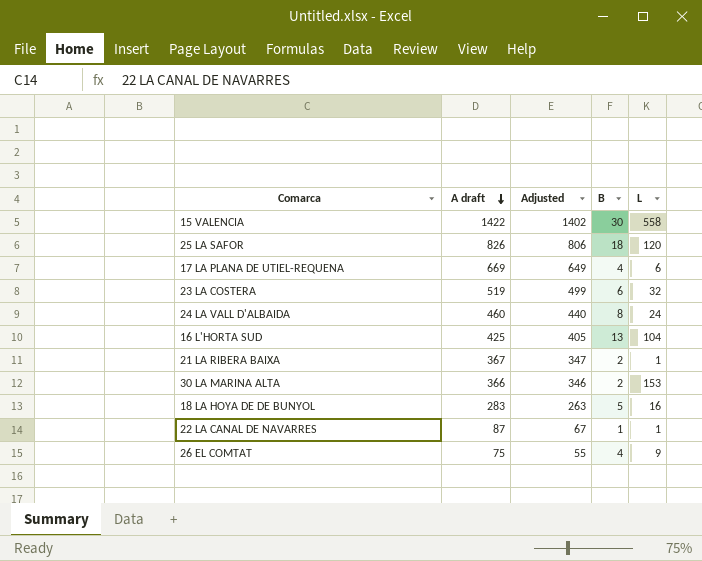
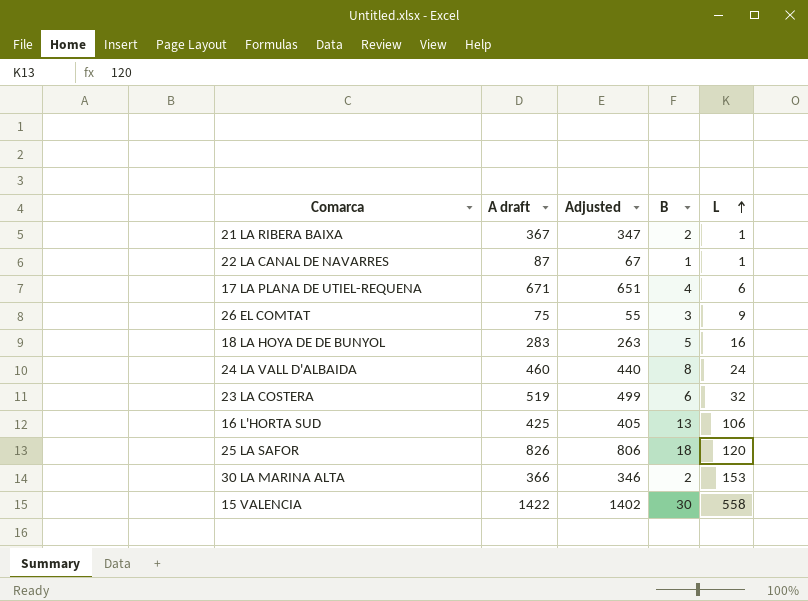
row order: A draft descending -> L ascending
17 LA PLANA DE UTIEL-REQUENA | A draft: 669 -> 671
17 LA PLANA DE UTIEL-REQUENA | Adjusted: 649 -> 651
26 EL COMTAT | B: 4 -> 3
16 L'HORTA SUD | L: 104 -> 106

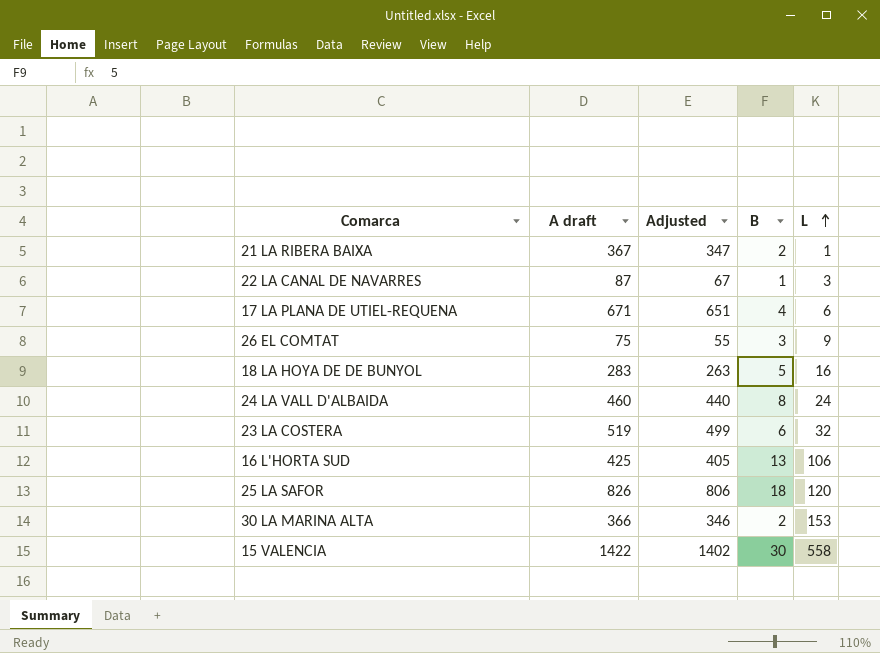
22 LA CANAL DE NAVARRES | L: 1 -> 3

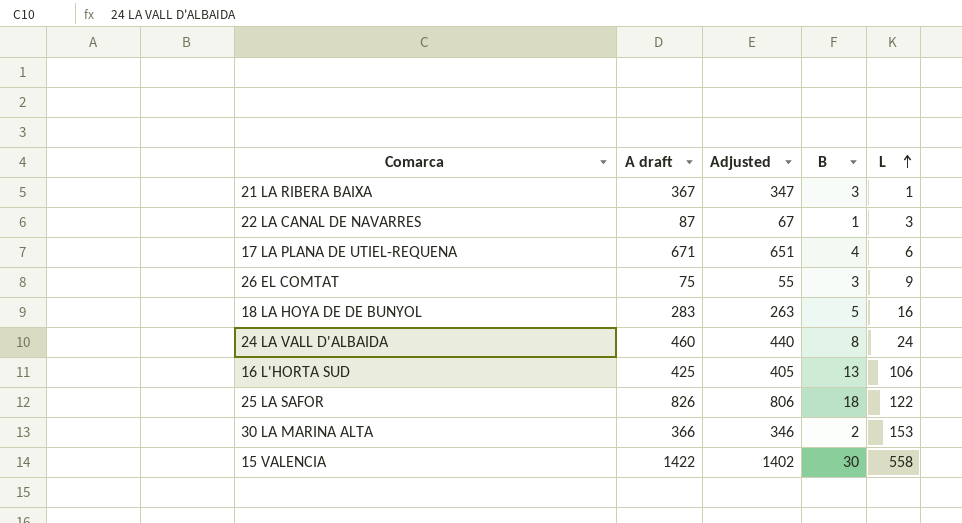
row 23 LA COSTERA: 519 | 499 | 6 | 32 -> none
21 LA RIBERA BAIXA | B: 2 -> 3
25 LA SAFOR | L: 120 -> 122

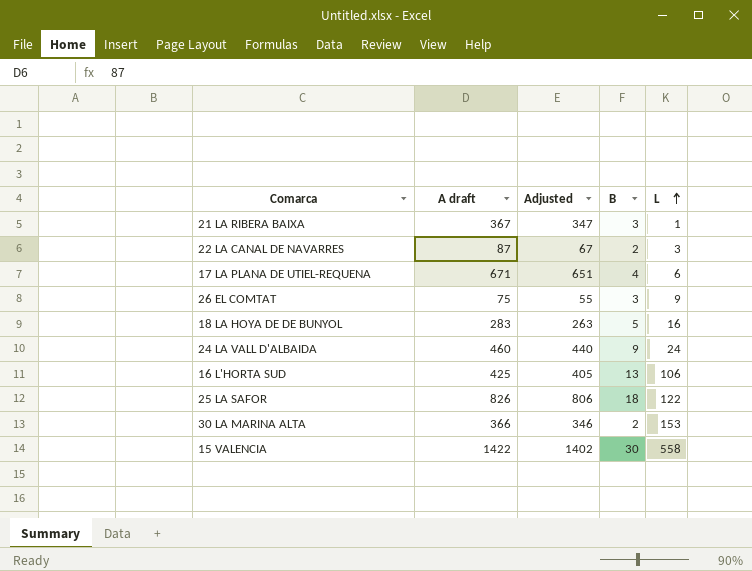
22 LA CANAL DE NAVARRES | B: 1 -> 2
24 LA VALL D'ALBAIDA | B: 8 -> 9

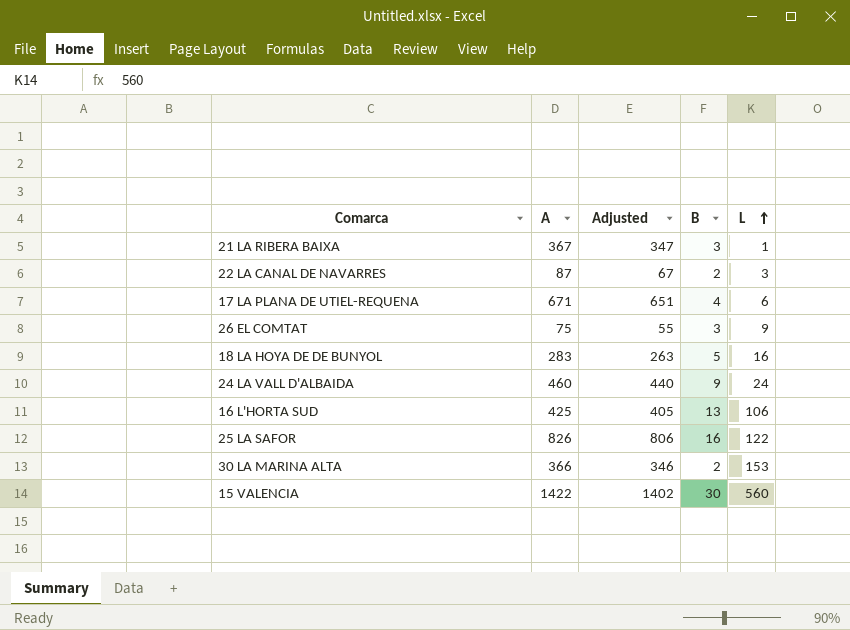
column name: A draft -> A
25 LA SAFOR | B: 18 -> 16
15 VALENCIA | L: 558 -> 560

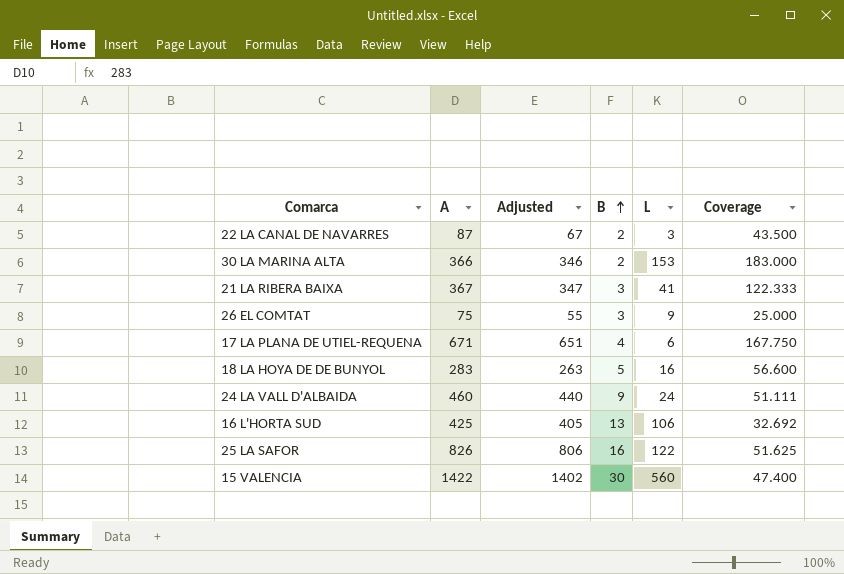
row order: L ascending -> B ascending
column Coverage | formula: none -> [A] / [B]
21 LA RIBERA BAIXA | L: 1 -> 41

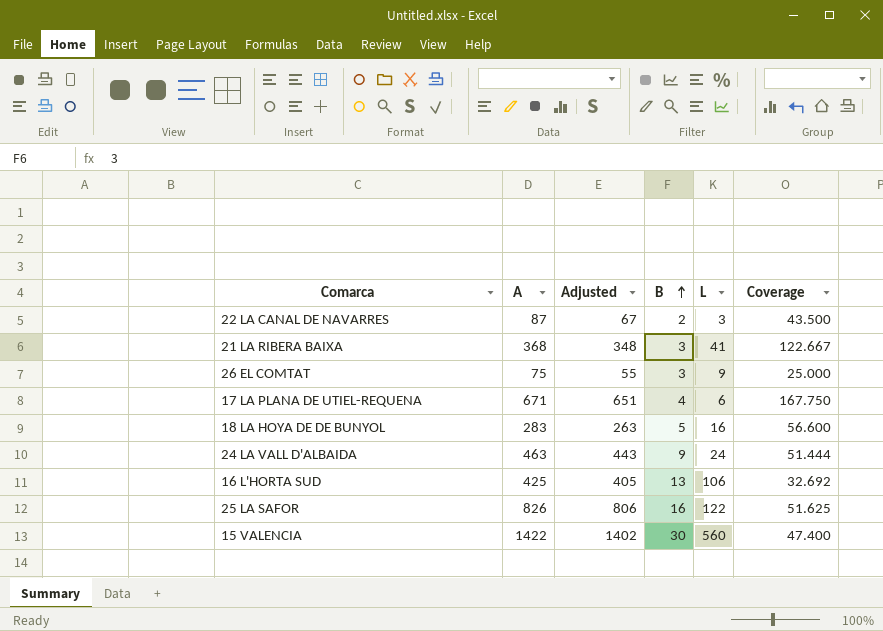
row 30 LA MARINA ALTA: 366 | 346 | 2 | 153 | 183.000 -> none
21 LA RIBERA BAIXA | A: 367 -> 368
21 LA RIBERA BAIXA | Adjusted: 347 -> 348
21 LA RIBERA BAIXA | Coverage: 122.333 -> 122.667
24 LA VALL D'ALBAIDA | A: 460 -> 463
24 LA VALL D'ALBAIDA | Adjusted: 440 -> 443
24 LA VALL D'ALBAIDA | Coverage: 51.111 -> 51.444

